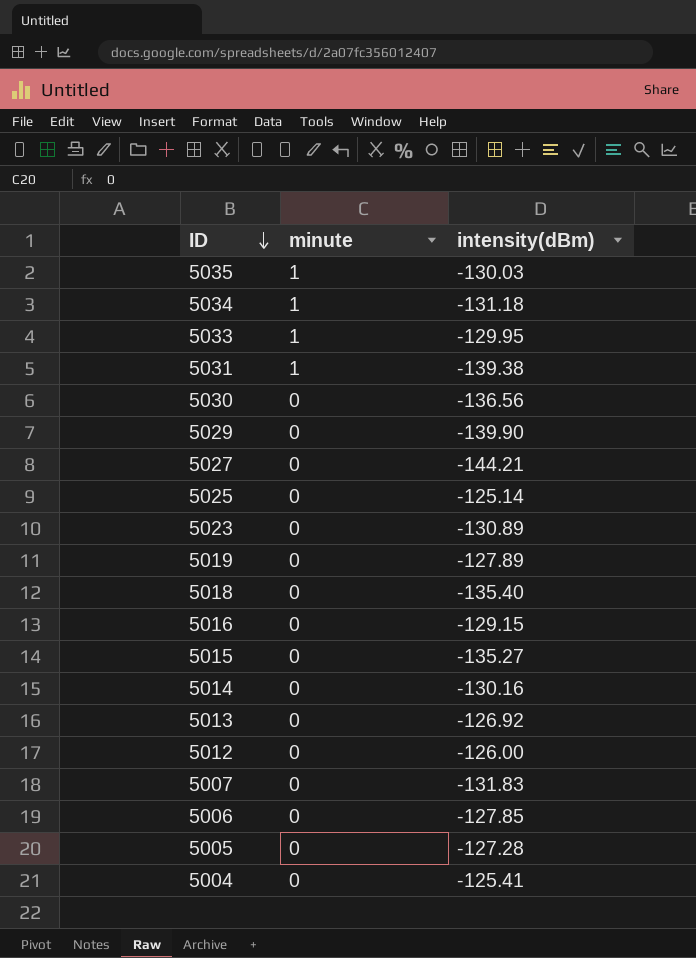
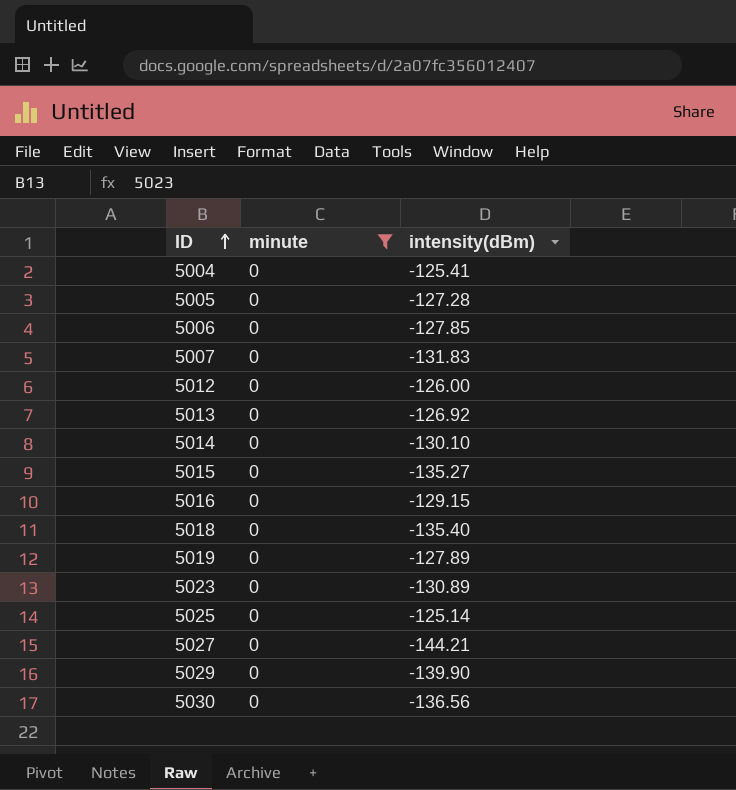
filter: none -> minute = 0
row order: ID descending -> ID ascending
5014 | intensity(dBm): -130.16 -> -130.10

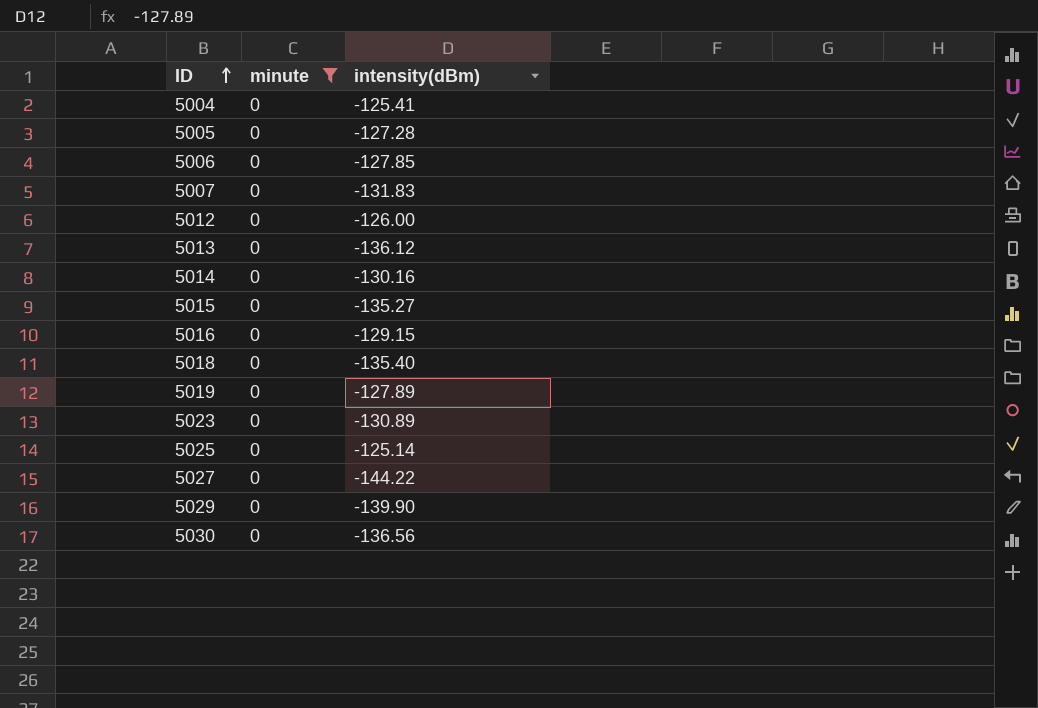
5013 | intensity(dBm): -126.92 -> -136.12
5014 | intensity(dBm): -130.10 -> -130.16
5027 | intensity(dBm): -144.21 -> -144.22

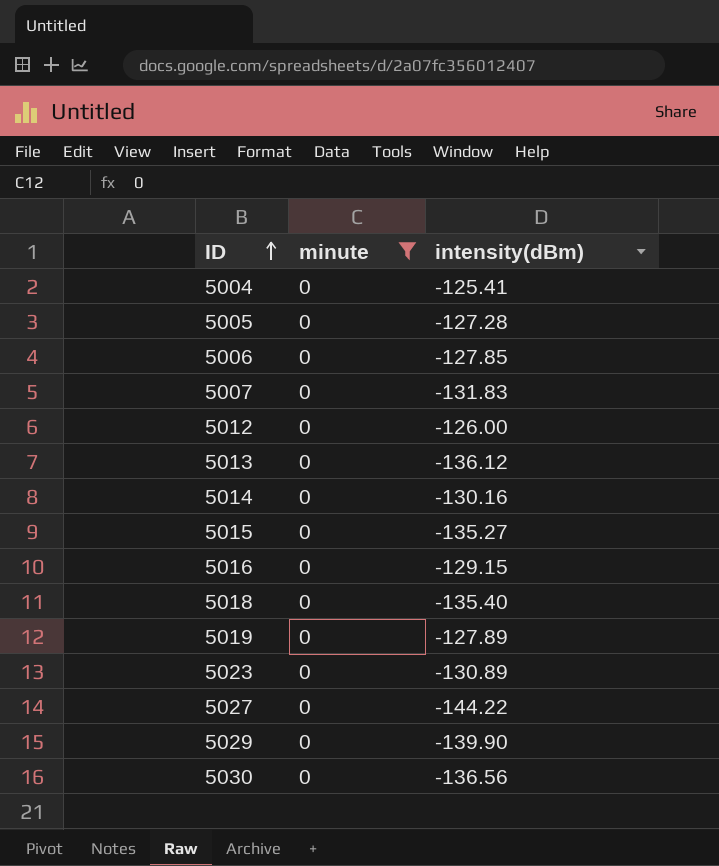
row 5025: 0 | -125.14 -> none

